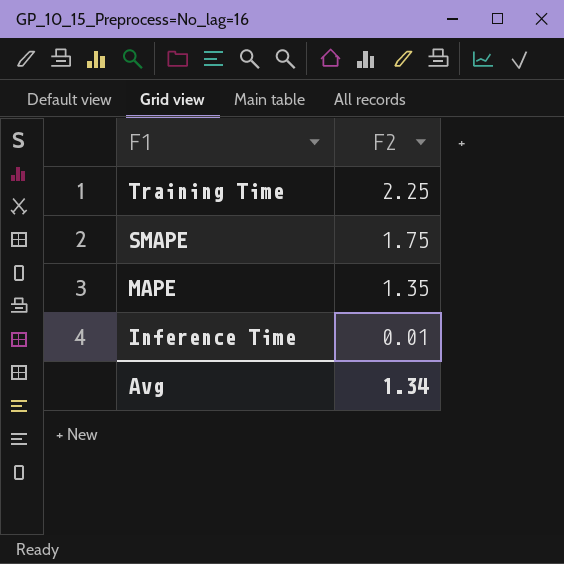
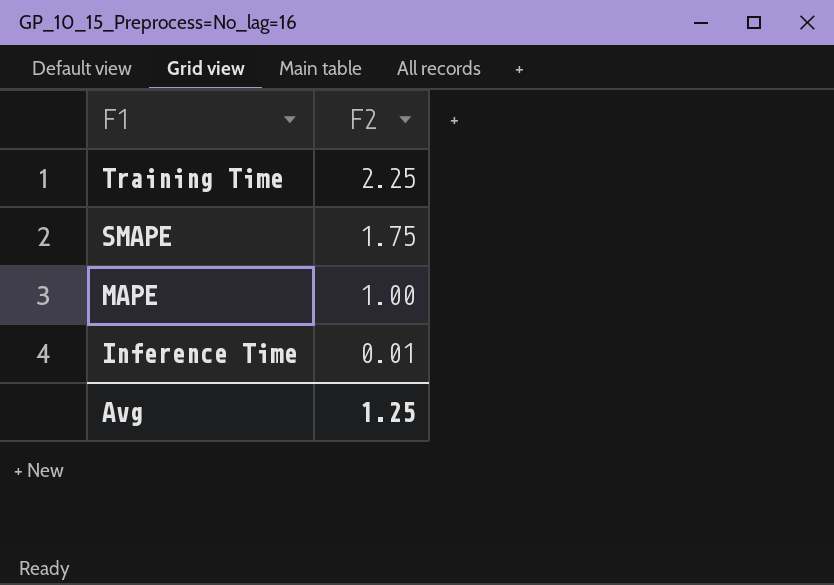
MAPE | F2: 1.35 -> 1.00
Avg | F2: 1.34 -> 1.25

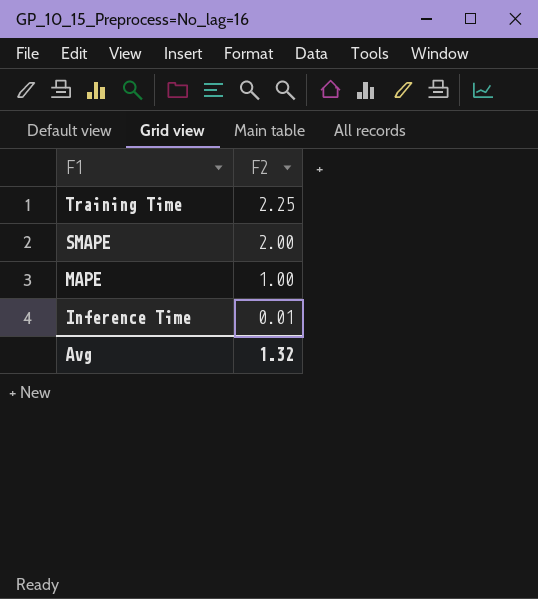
SMAPE | F2: 1.75 -> 2.00
Avg | F2: 1.25 -> 1.32

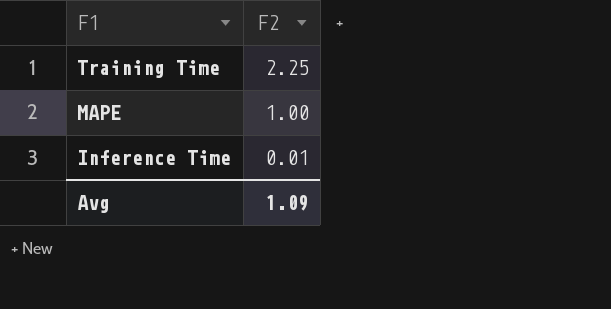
row SMAPE: 2.00 -> none
Avg | F2: 1.32 -> 1.09

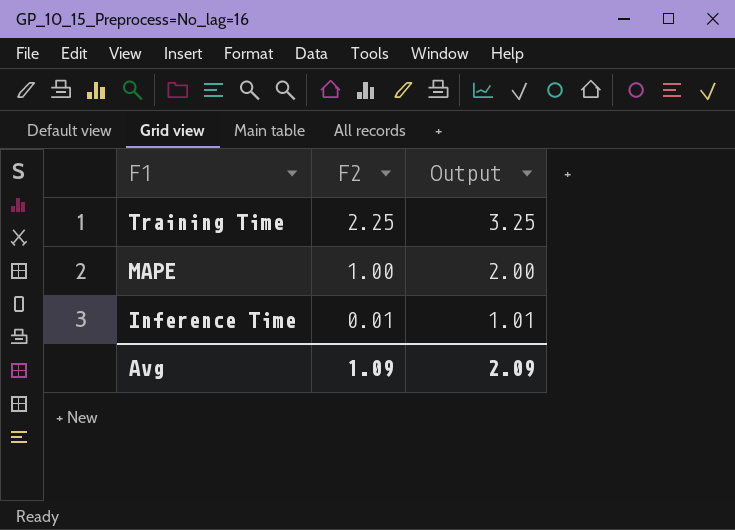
column Output | formula: none -> [F2] + 1

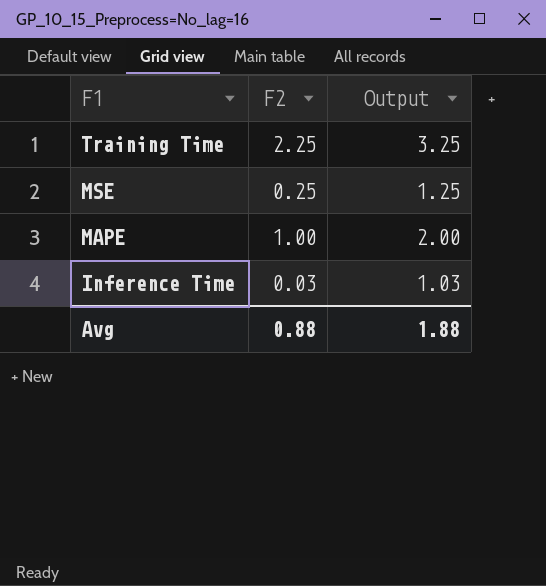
row MSE: none -> 0.25 | 1.25
Inference Time | F2: 0.01 -> 0.03
Inference Time | Output: 1.01 -> 1.03
Avg | F2: 1.09 -> 0.88
Avg | Output: 2.09 -> 1.88

